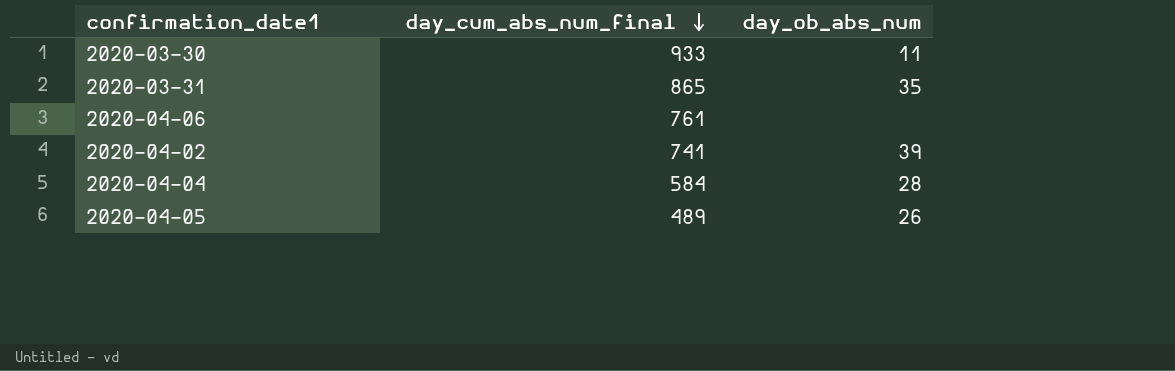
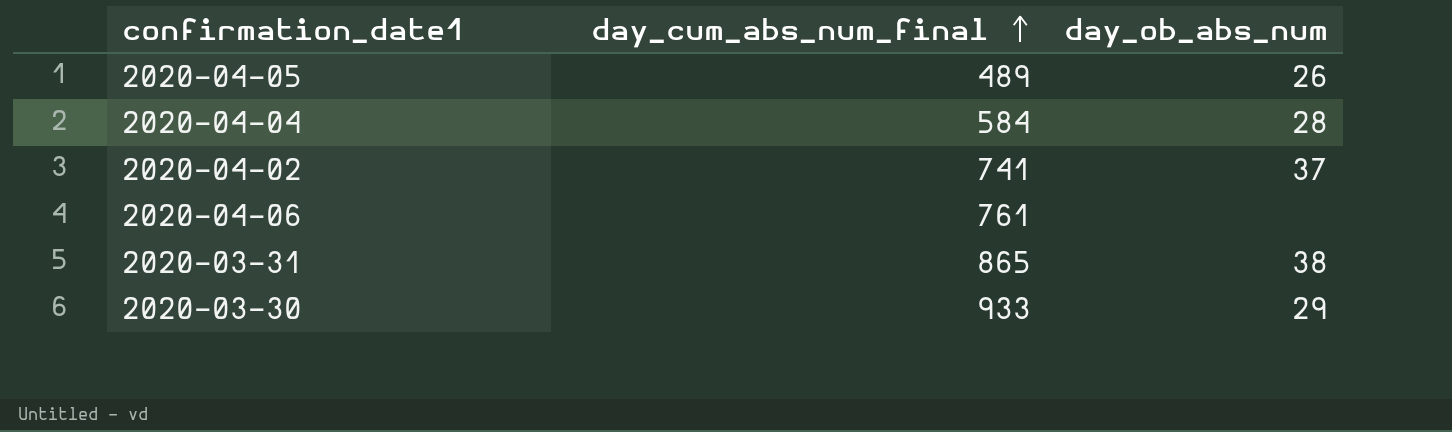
row order: day_cum_abs_num_final descending -> day_cum_abs_num_final ascending
2020-04-02 | day_ob_abs_num: 39 -> 37
2020-03-31 | day_ob_abs_num: 35 -> 38
2020-03-30 | day_ob_abs_num: 11 -> 29

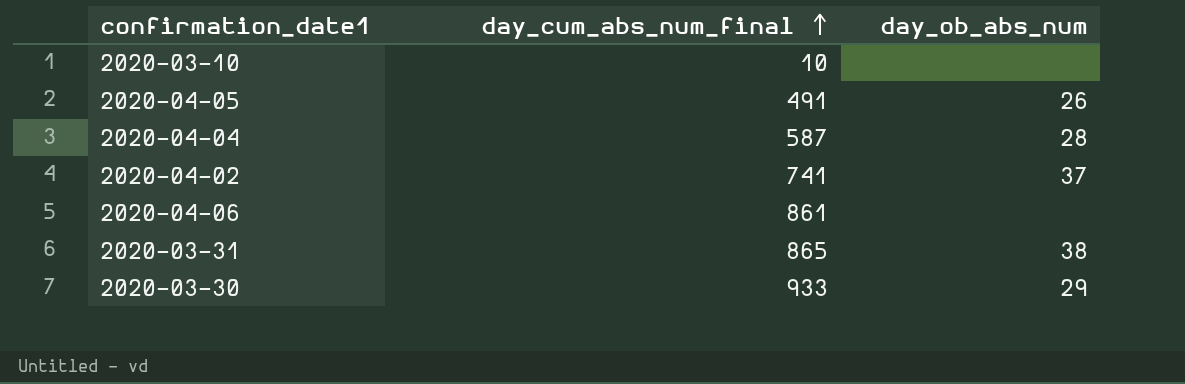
row 2020-03-10: none -> 10 | none
2020-04-05 | day_cum_abs_num_final: 489 -> 491
2020-04-04 | day_cum_abs_num_final: 584 -> 587
2020-04-06 | day_cum_abs_num_final: 761 -> 861

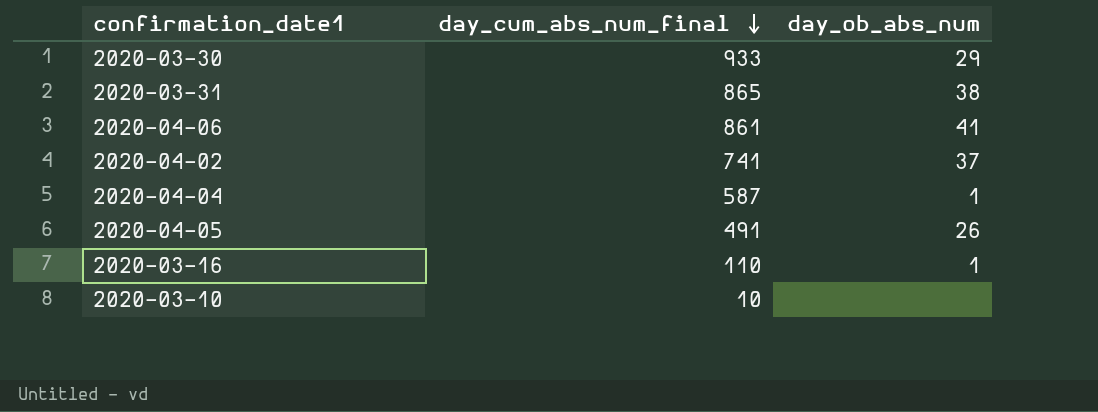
row order: day_cum_abs_num_final ascending -> day_cum_abs_num_final descending
2020-04-06 | day_ob_abs_num: none -> 41
2020-04-04 | day_ob_abs_num: 28 -> 1
row 2020-03-16: none -> 110 | 1

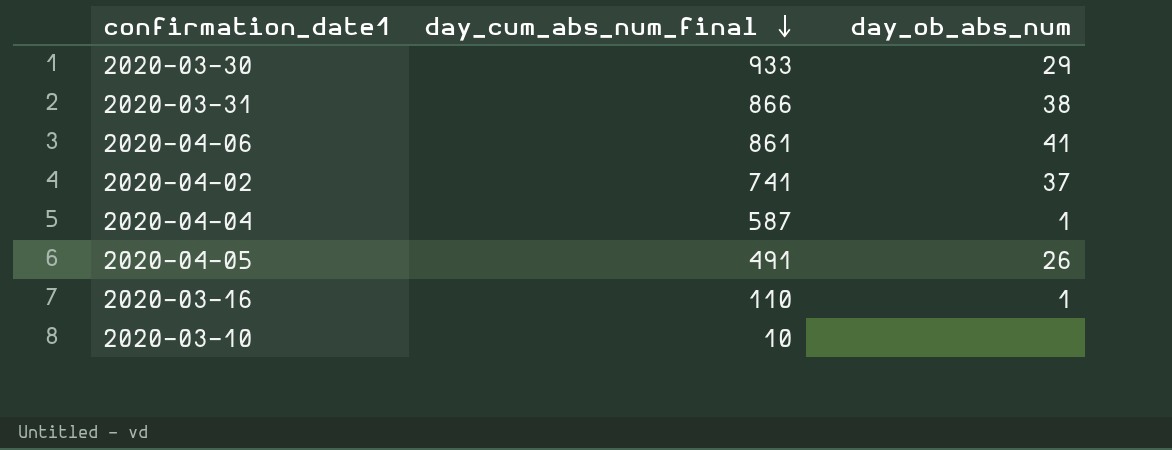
2020-03-31 | day_cum_abs_num_final: 865 -> 866

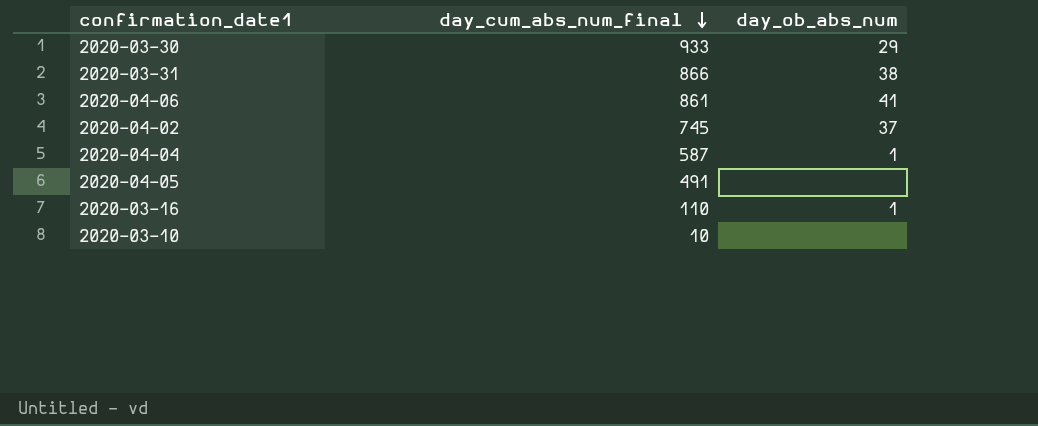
2020-04-02 | day_cum_abs_num_final: 741 -> 745
2020-04-05 | day_ob_abs_num: 26 -> none

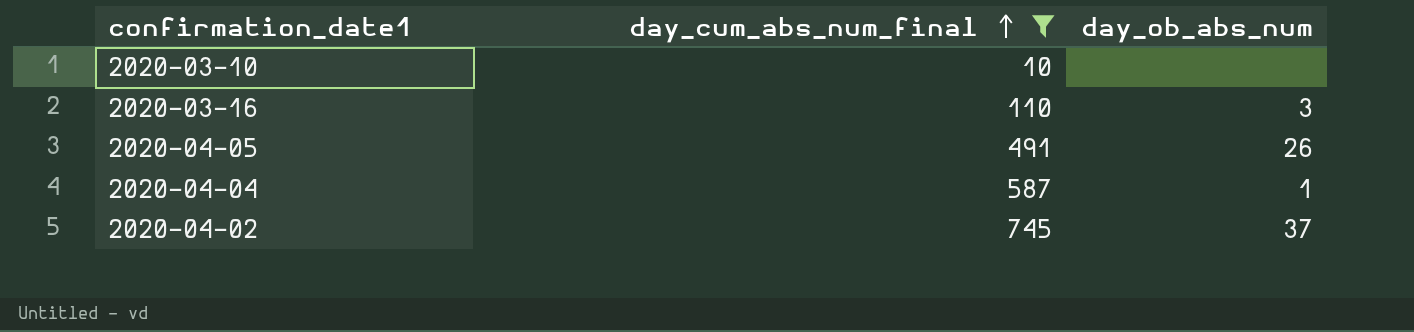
filter: none -> day_cum_abs_num_final <= 745
row order: day_cum_abs_num_final descending -> day_cum_abs_num_final ascending
2020-03-16 | day_ob_abs_num: 1 -> 3
2020-04-05 | day_ob_abs_num: none -> 26

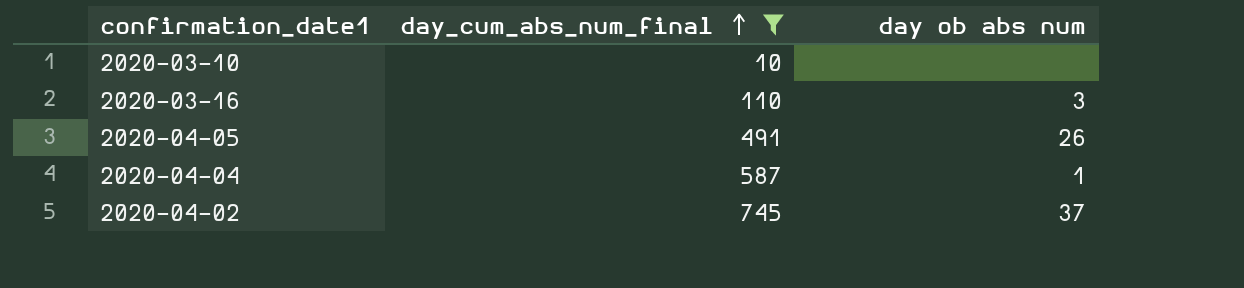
column name: day_ob_abs_num -> day ob abs num

